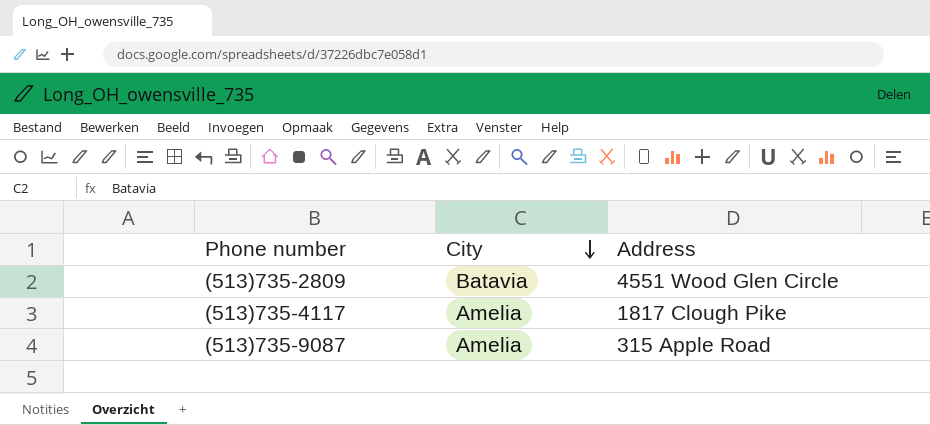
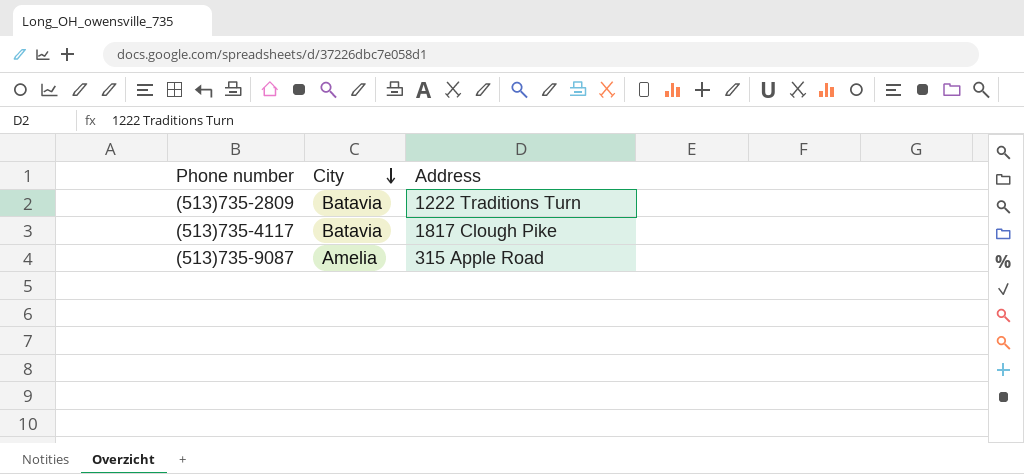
(513)735-2809 | Address: 4551 Wood Glen Circle -> 1222 Traditions Turn
(513)735-4117 | City: Amelia -> Batavia

